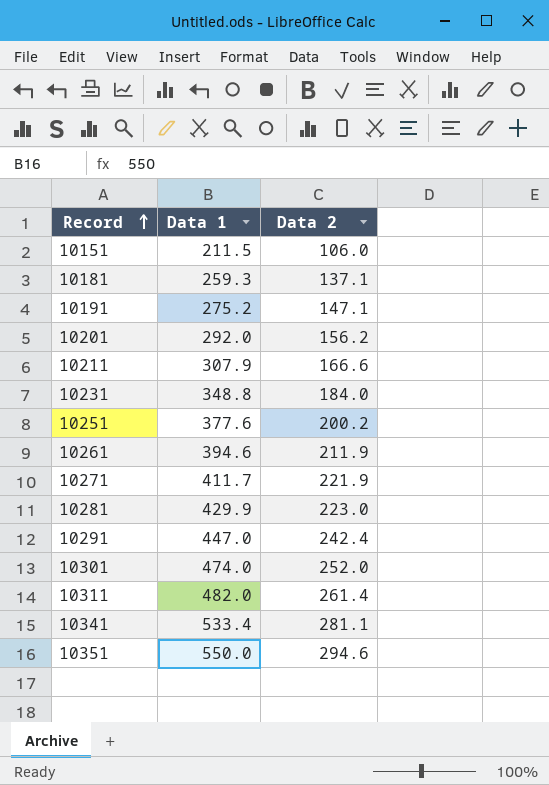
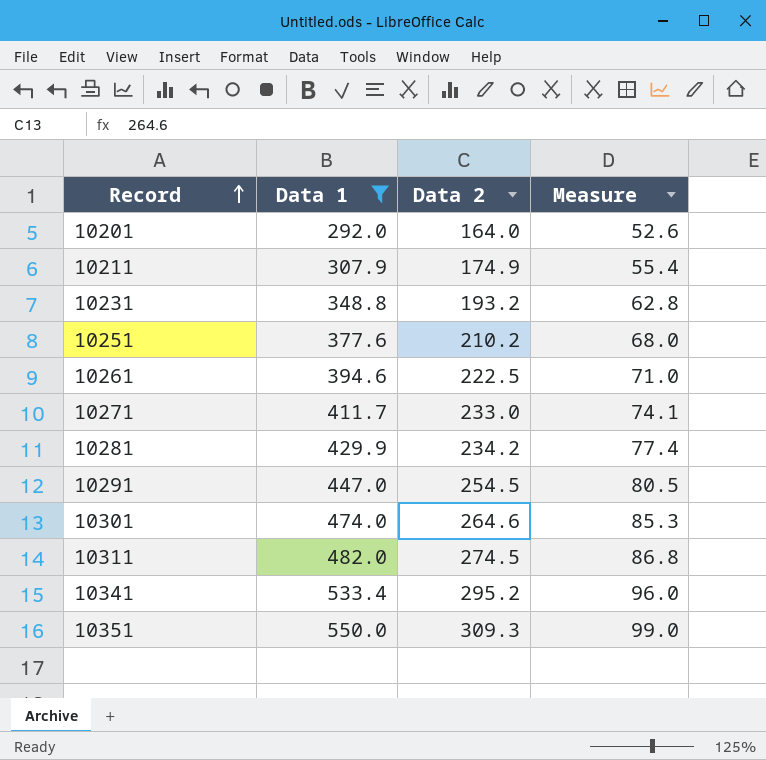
filter: none -> Data 1 >= 292.0
column Measure | formula: none -> [Data 1] * 0.18
10201 | Data 2: 156.2 -> 164.0
10211 | Data 2: 166.6 -> 174.9
10231 | Data 2: 184.0 -> 193.2
10251 | Data 2: 200.2 -> 210.2
10261 | Data 2: 211.9 -> 222.5
10271 | Data 2: 221.9 -> 233.0
10281 | Data 2: 223.0 -> 234.2
10291 | Data 2: 242.4 -> 254.5
10301 | Data 2: 252.0 -> 264.6
10311 | Data 2: 261.4 -> 274.5
10341 | Data 2: 281.1 -> 295.2
10351 | Data 2: 294.6 -> 309.3

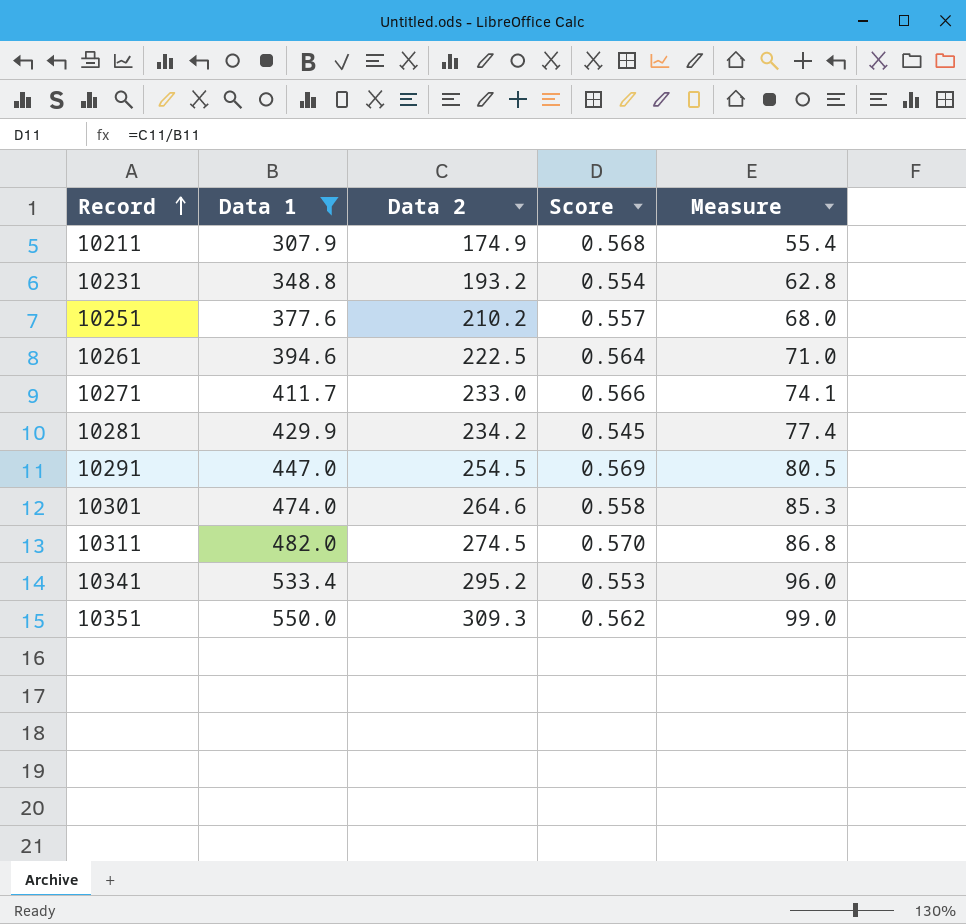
column Score | formula: none -> [Data 2] / [Data 1]
row 10201: 292.0 | 164.0 | 52.6 -> none

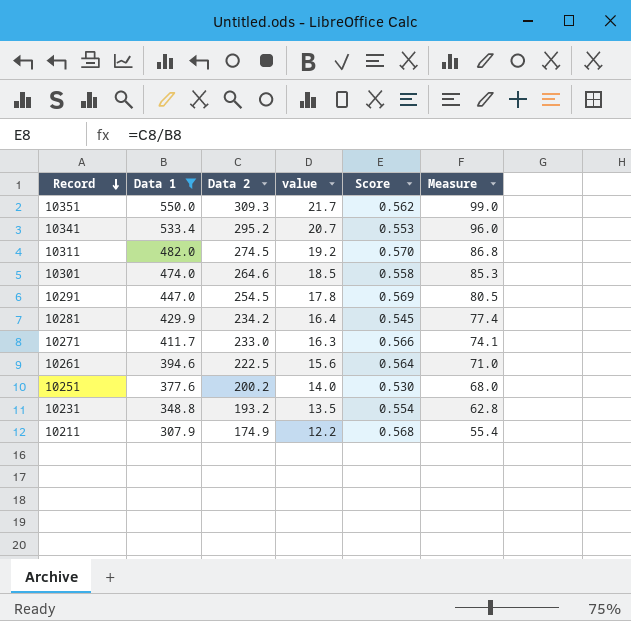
row order: Record ascending -> Record descending
column value | formula: none -> [Data 2] * 0.07
10251 | Data 2: 210.2 -> 200.2
10251 | Score: 0.557 -> 0.530

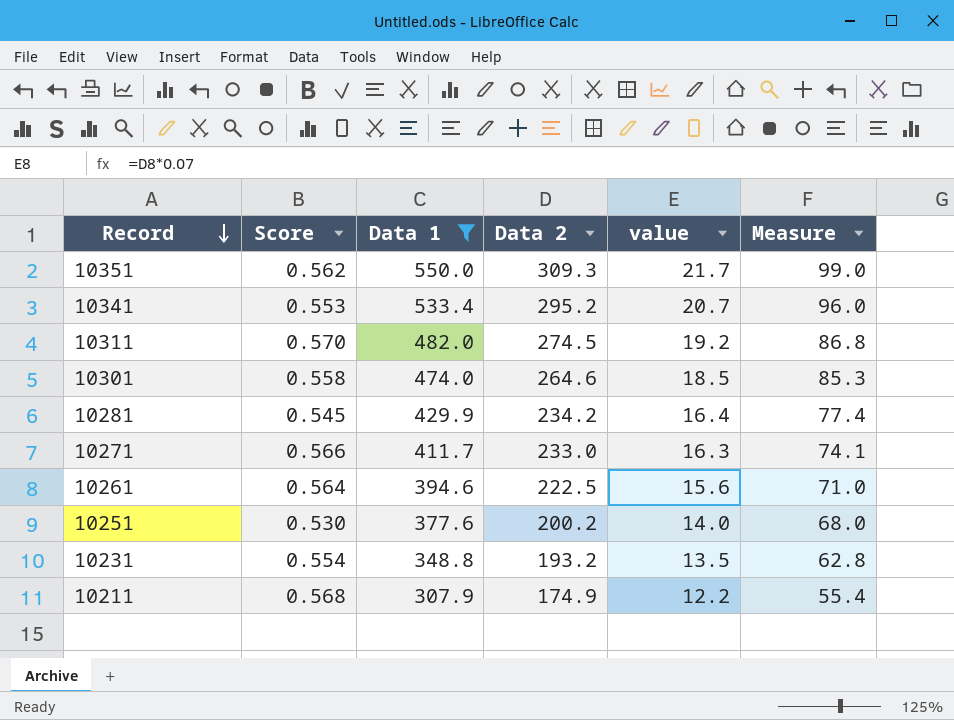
column Score | position: 5 -> 2
row 10291: 447.0 | 254.5 | 17.8 | 0.569 | 80.5 -> none

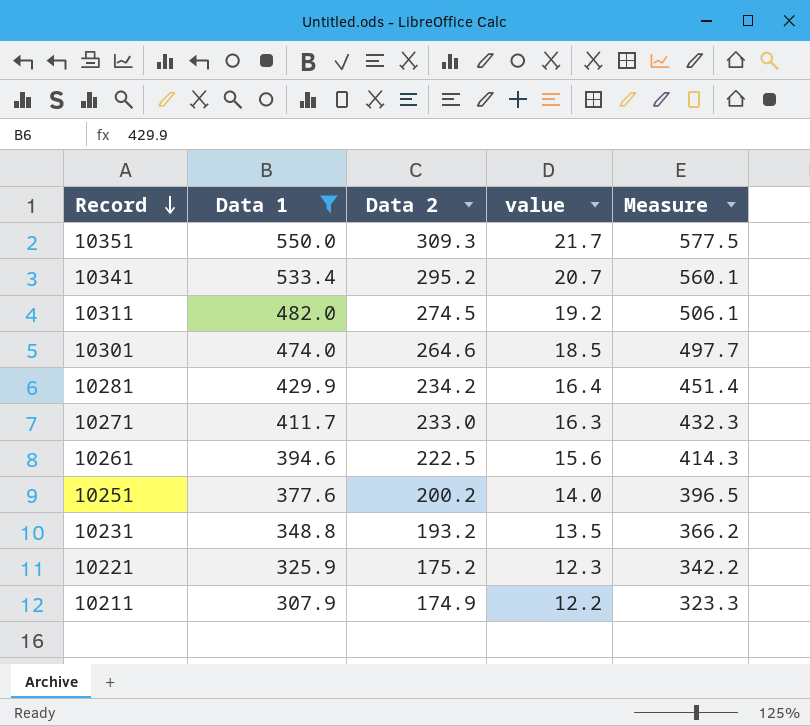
column Score | formula: [Data 2] / [Data 1] -> none
column Measure | formula: [Data 1] * 0.18 -> [Data 1] * 1.05
row 10221: none -> 325.9 | 175.2 | 12.3 | 342.2

